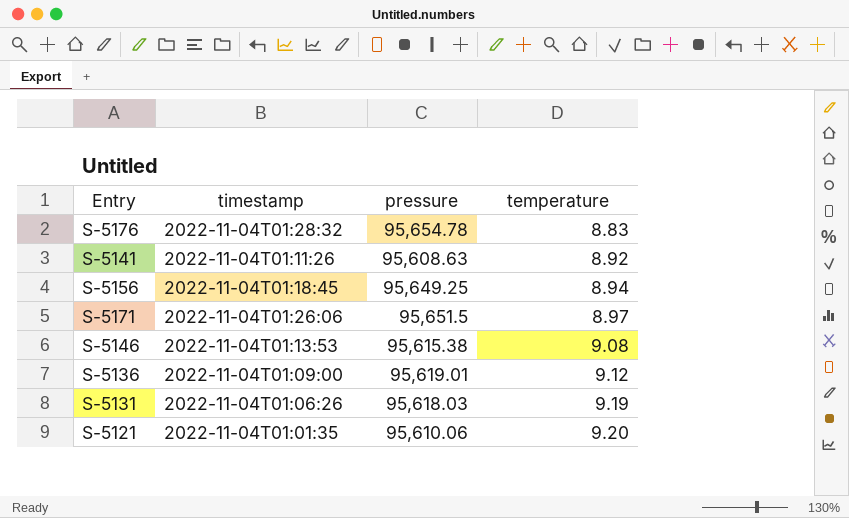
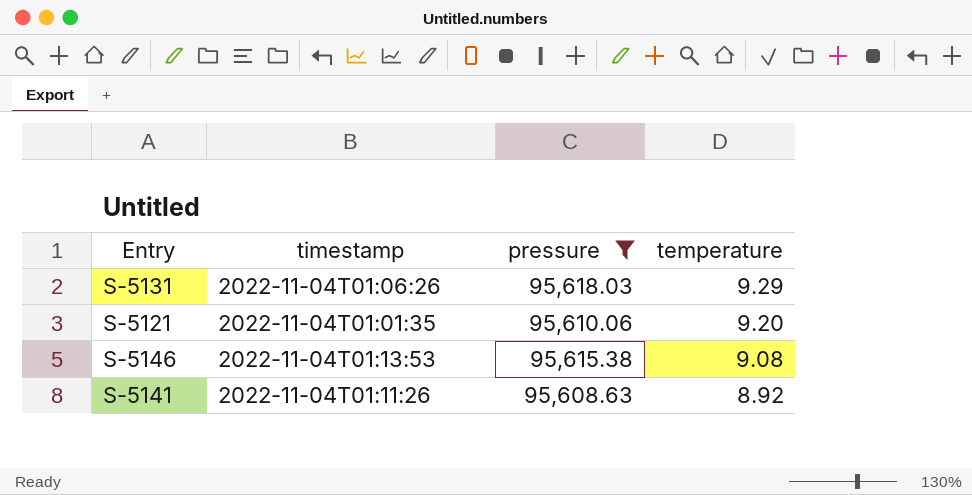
filter: none -> pressure <= 95,618.03
row order: temperature ascending -> temperature descending
S-5131 | temperature: 9.19 -> 9.29

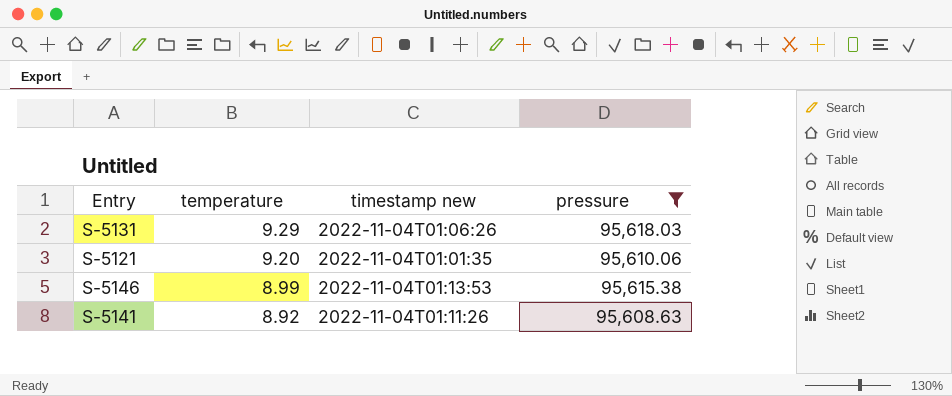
column temperature | position: 4 -> 2
column name: timestamp -> timestamp new
S-5146 | temperature: 9.08 -> 8.99

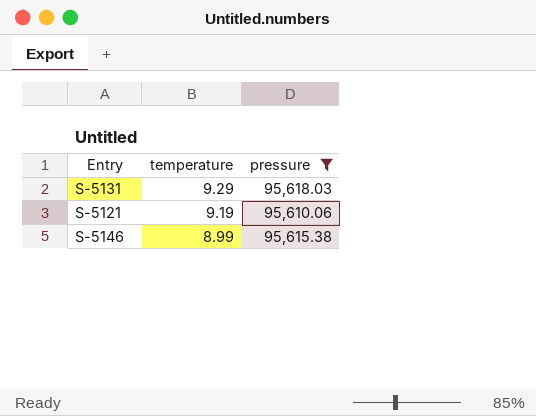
column timestamp new | position: 3 -> none
row S-5141: 8.92 | 2022-11-04T01:11:26 | 95,608.63 -> none
S-5121 | temperature: 9.20 -> 9.19

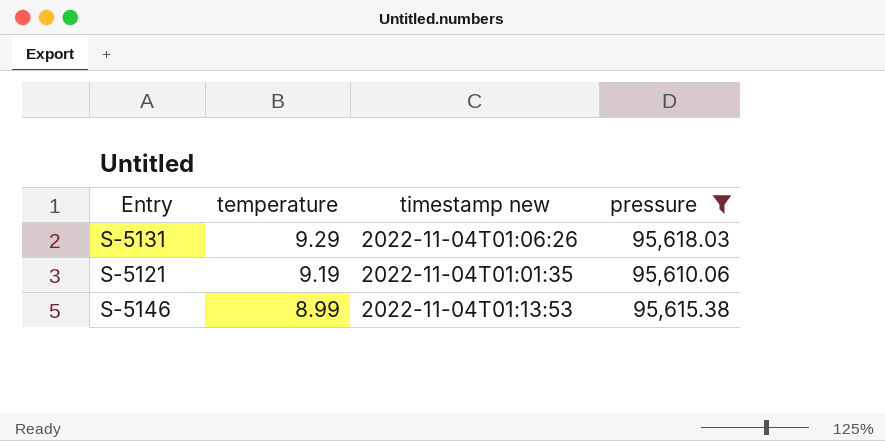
column timestamp new | position: none -> 3

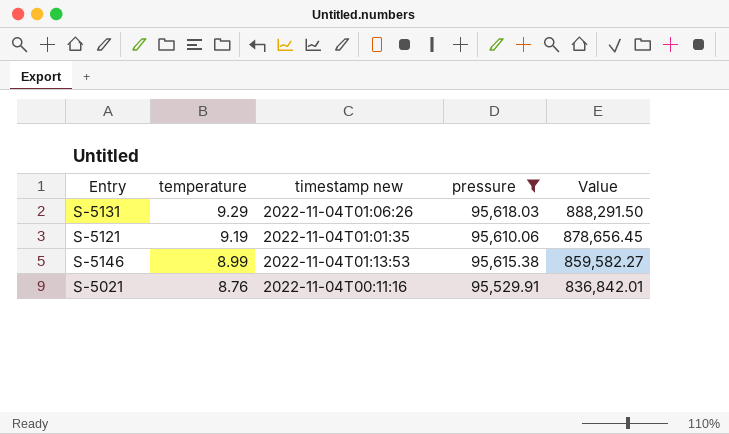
column Value | formula: none -> [temperature] * [pressure]
row S-5021: none -> 8.76 | 2022-11-04T00:11:16 | 95,529.91 | 836,842.01

